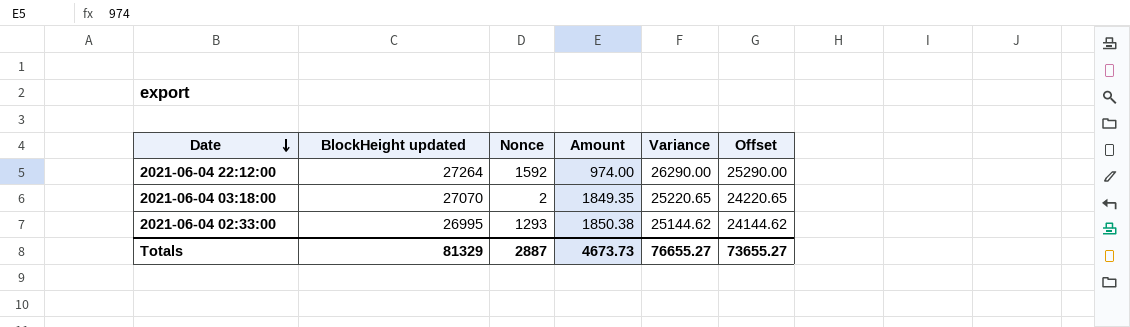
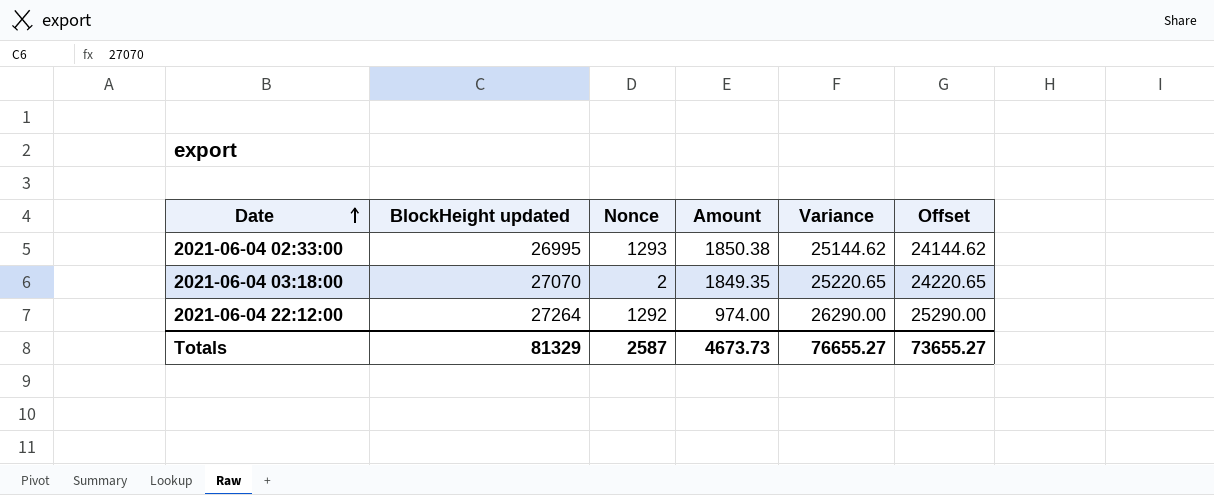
row order: Date descending -> Date ascending
2021-06-04 22:12:00 | Nonce: 1592 -> 1292
Totals | Nonce: 2887 -> 2587

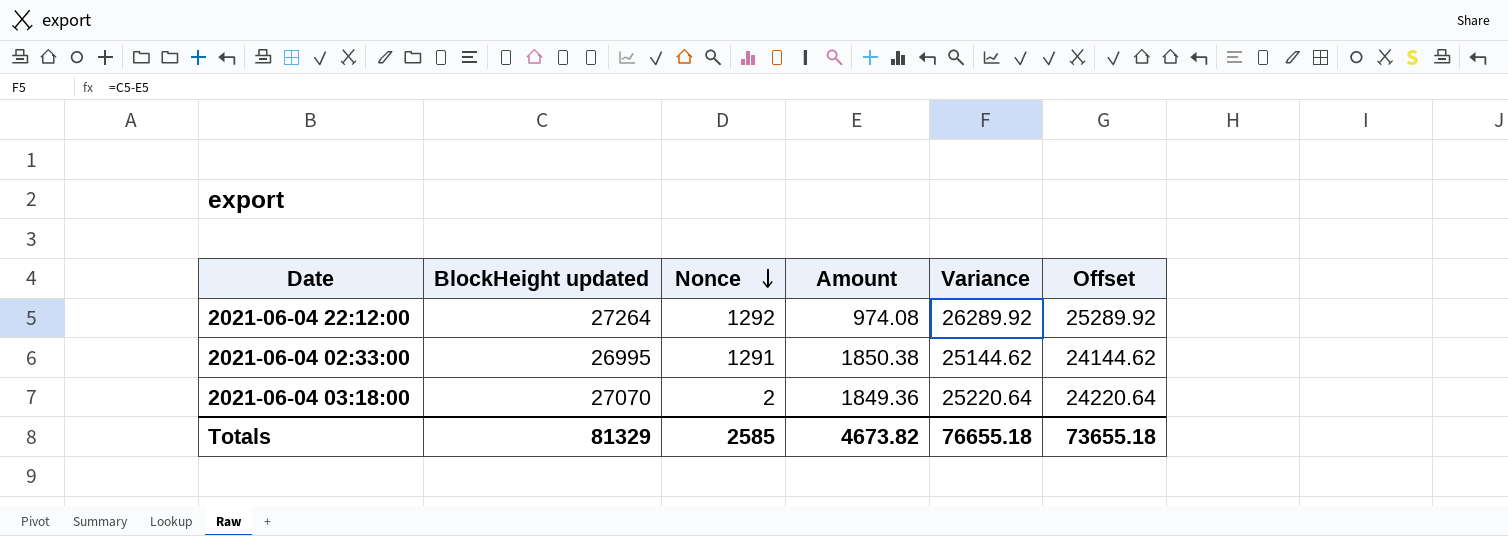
row order: Date ascending -> Nonce descending
2021-06-04 22:12:00 | Amount: 974.00 -> 974.08
2021-06-04 22:12:00 | Variance: 26290.00 -> 26289.92
2021-06-04 22:12:00 | Offset: 25290.00 -> 25289.92
2021-06-04 02:33:00 | Nonce: 1293 -> 1291
2021-06-04 03:18:00 | Amount: 1849.35 -> 1849.36
2021-06-04 03:18:00 | Variance: 25220.65 -> 25220.64
2021-06-04 03:18:00 | Offset: 24220.65 -> 24220.64
Totals | Nonce: 2587 -> 2585
Totals | Amount: 4673.73 -> 4673.82
Totals | Variance: 76655.27 -> 76655.18
Totals | Offset: 73655.27 -> 73655.18

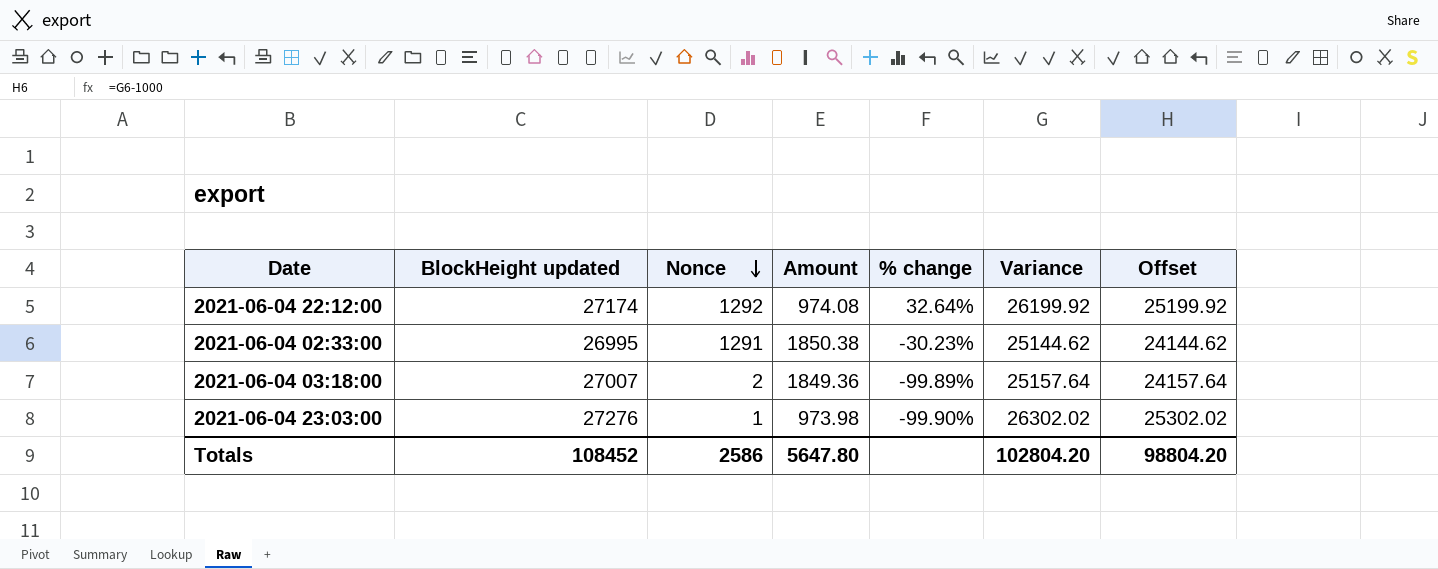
column % change | formula: none -> ([Nonce] - [Amount]) / [Amount]
2021-06-04 22:12:00 | BlockHeight updated: 27264 -> 27174
2021-06-04 22:12:00 | Variance: 26289.92 -> 26199.92
2021-06-04 22:12:00 | Offset: 25289.92 -> 25199.92
2021-06-04 03:18:00 | BlockHeight updated: 27070 -> 27007
2021-06-04 03:18:00 | Variance: 25220.64 -> 25157.64
2021-06-04 03:18:00 | Offset: 24220.64 -> 24157.64
row 2021-06-04 23:03:00: none -> 27276 | 1 | 973.98 | -99.90% | 26302.02 | 25302.02
Totals | BlockHeight updated: 81329 -> 108452
Totals | Nonce: 2585 -> 2586
Totals | Amount: 4673.82 -> 5647.80
Totals | Variance: 76655.18 -> 102804.20
Totals | Offset: 73655.18 -> 98804.20

